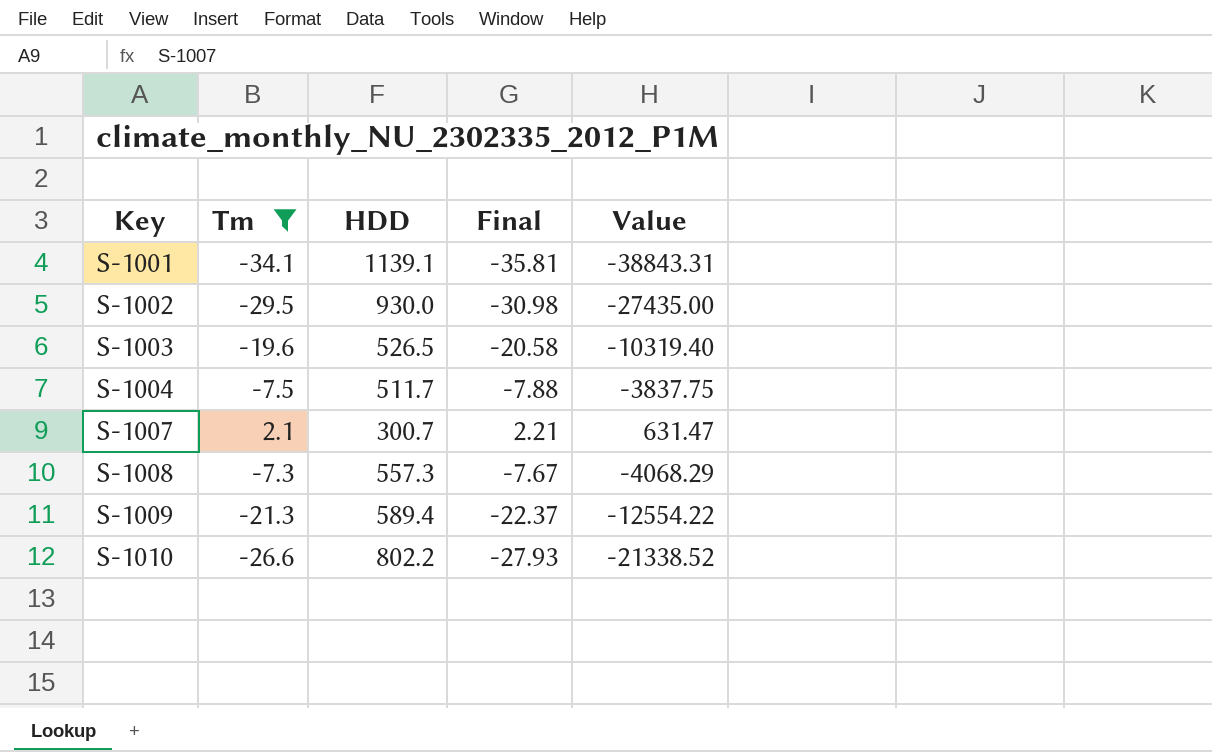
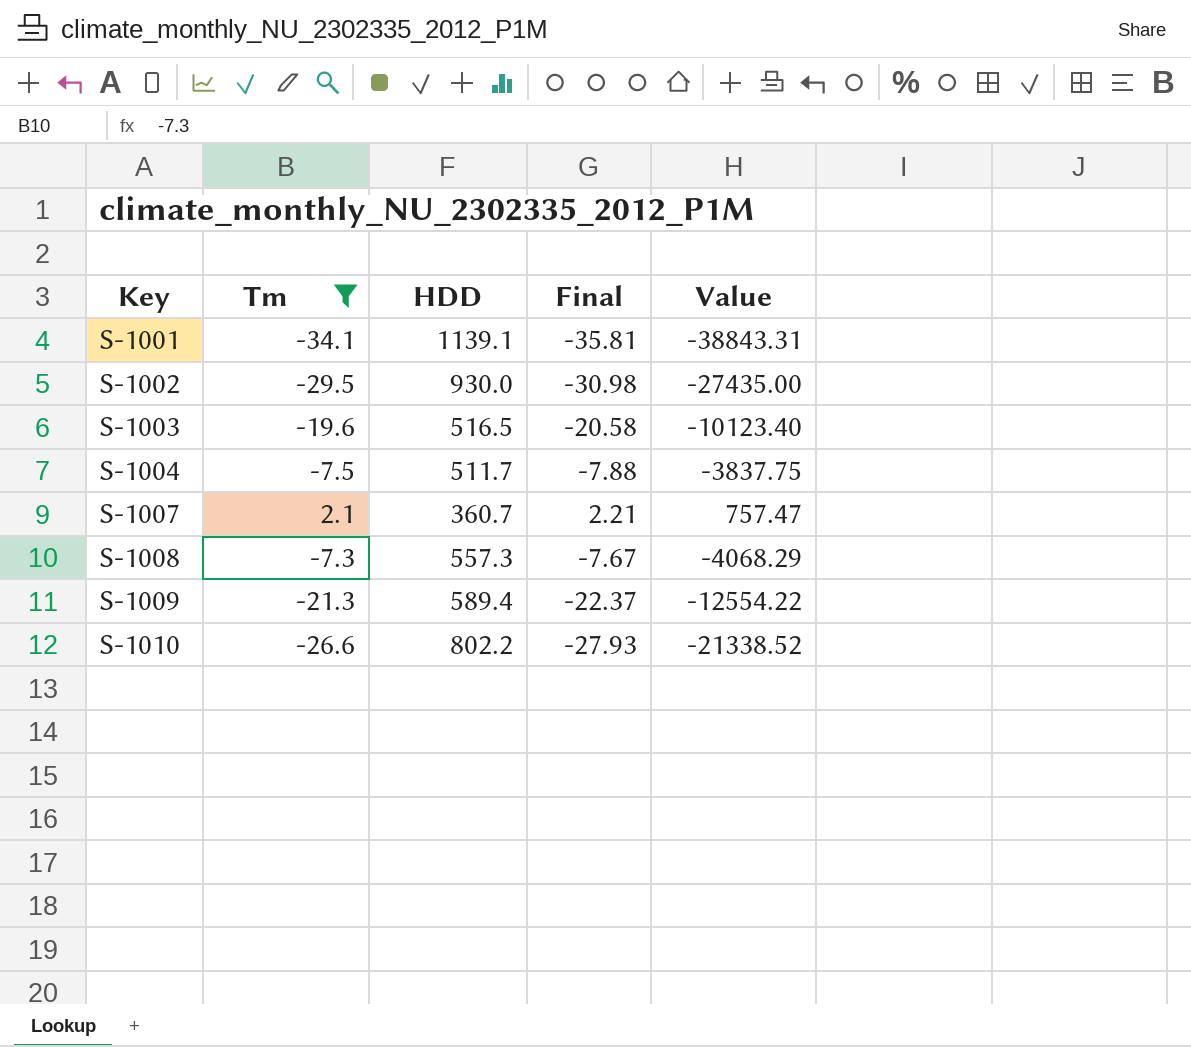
S-1003 | HDD: 526.5 -> 516.5
S-1003 | Value: -10319.40 -> -10123.40
S-1007 | HDD: 300.7 -> 360.7
S-1007 | Value: 631.47 -> 757.47

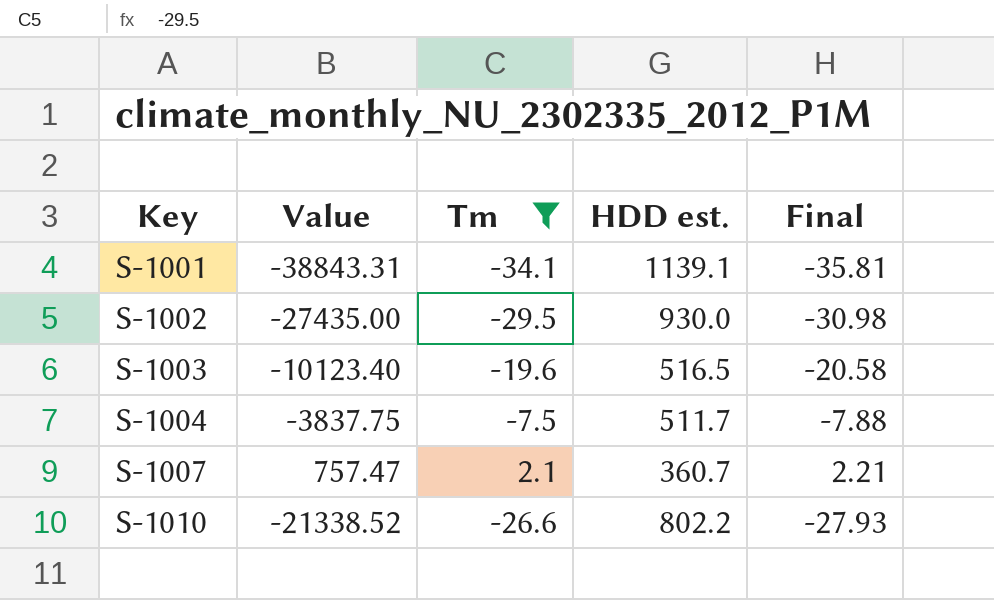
column Value | position: 5 -> 2
column name: HDD -> HDD est.
row S-1008: -7.3 | 557.3 | -7.67 | -4068.29 -> none
row S-1009: -21.3 | 589.4 | -22.37 | -12554.22 -> none

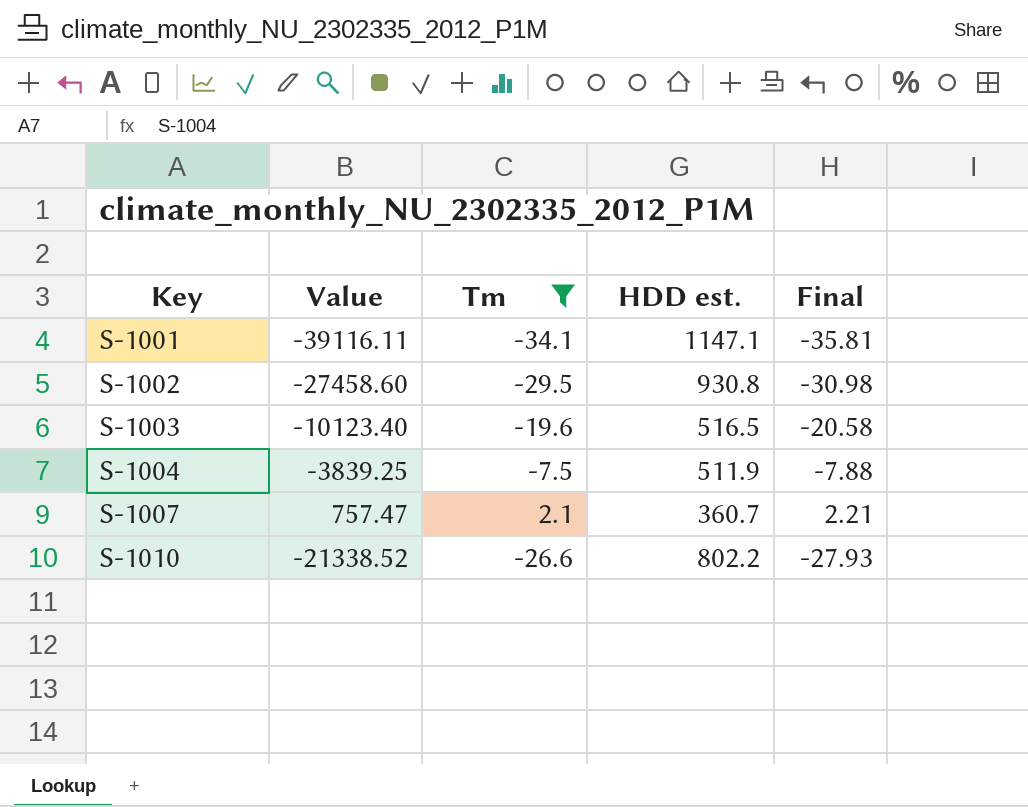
S-1001 | Value: -38843.31 -> -39116.11
S-1001 | HDD est.: 1139.1 -> 1147.1
S-1002 | Value: -27435.00 -> -27458.60
S-1002 | HDD est.: 930.0 -> 930.8
S-1004 | Value: -3837.75 -> -3839.25
S-1004 | HDD est.: 511.7 -> 511.9

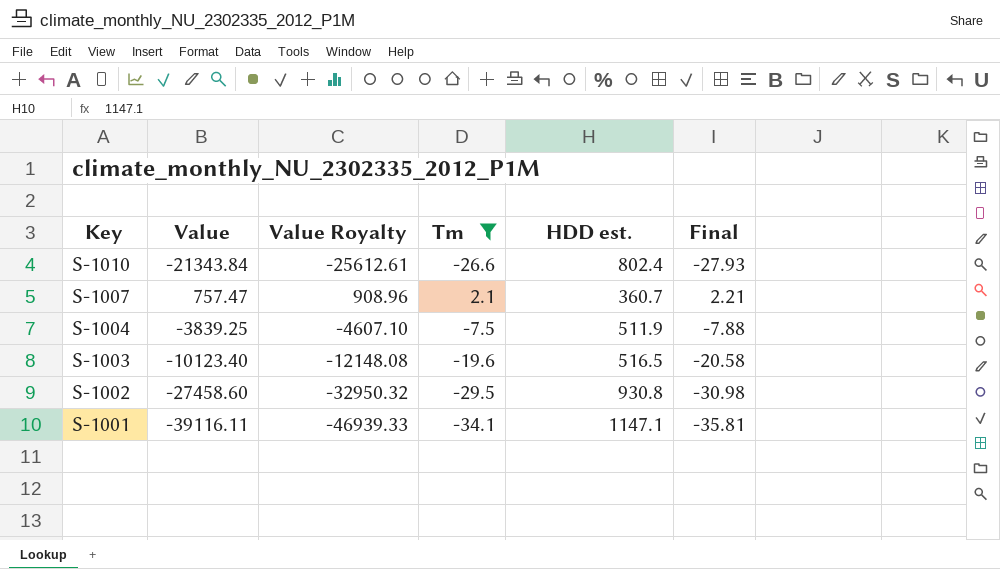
row order: Key ascending -> Key descending
column Value Royalty | formula: none -> [Value] * 1.2
S-1010 | Value: -21338.52 -> -21343.84
S-1010 | HDD est.: 802.2 -> 802.4

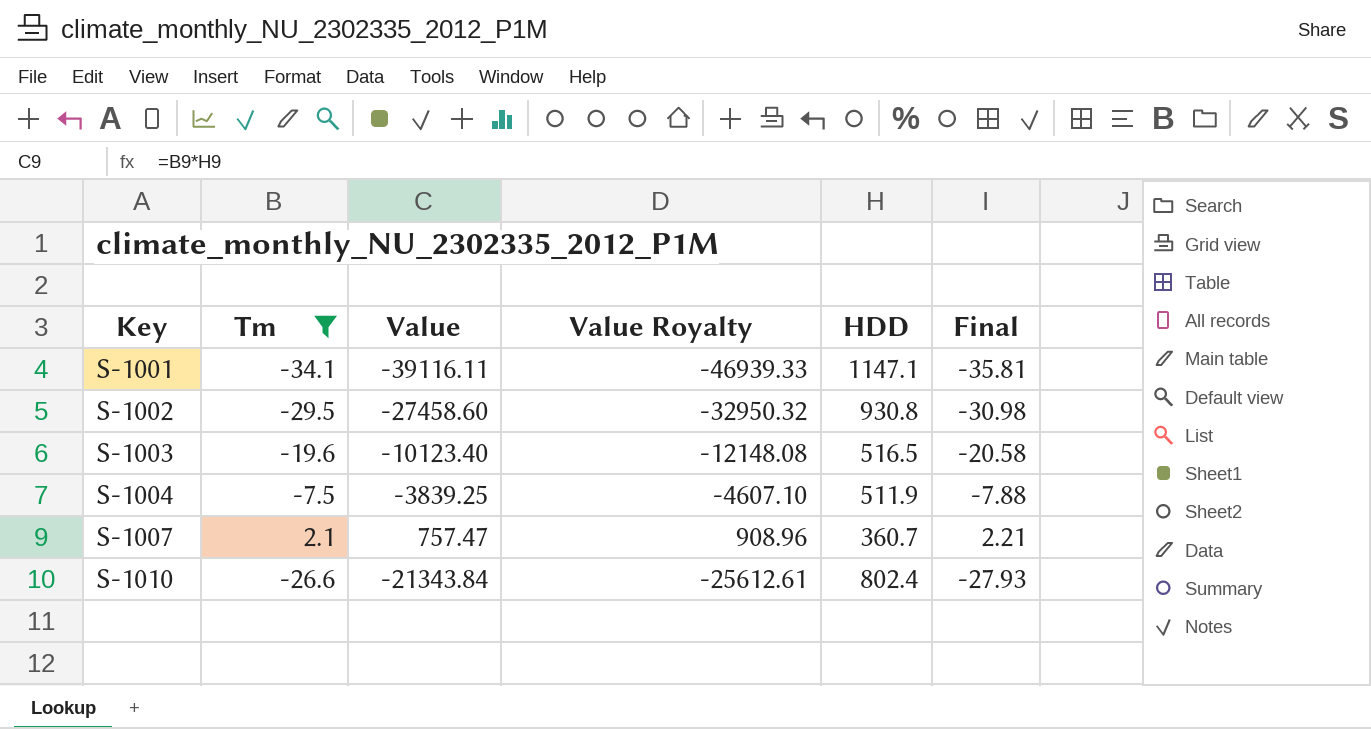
row order: Key descending -> Key ascending
column Tm | position: 4 -> 2
column name: HDD est. -> HDD

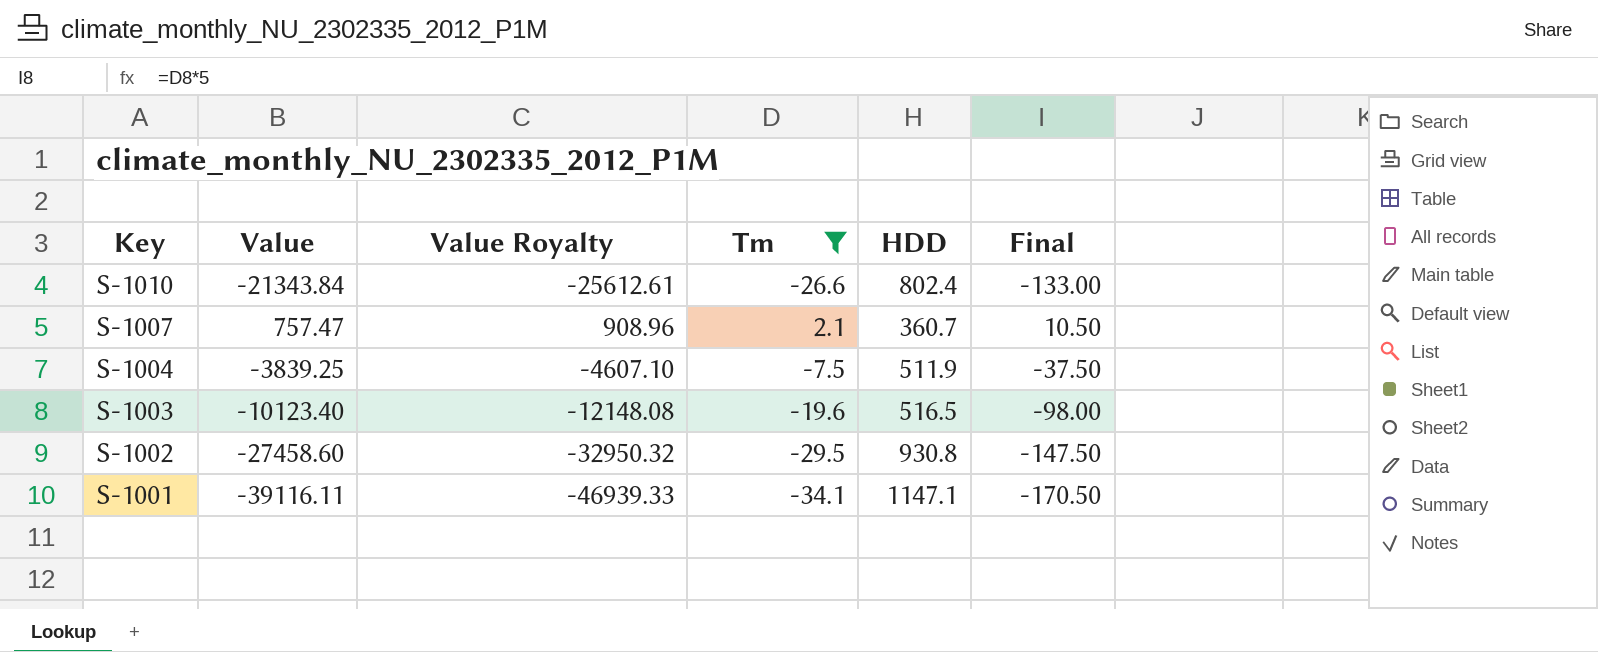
row order: Key ascending -> Key descending
column Tm | position: 2 -> 4
column Final | formula: [Tm] * 1.05 -> [Tm] * 5

